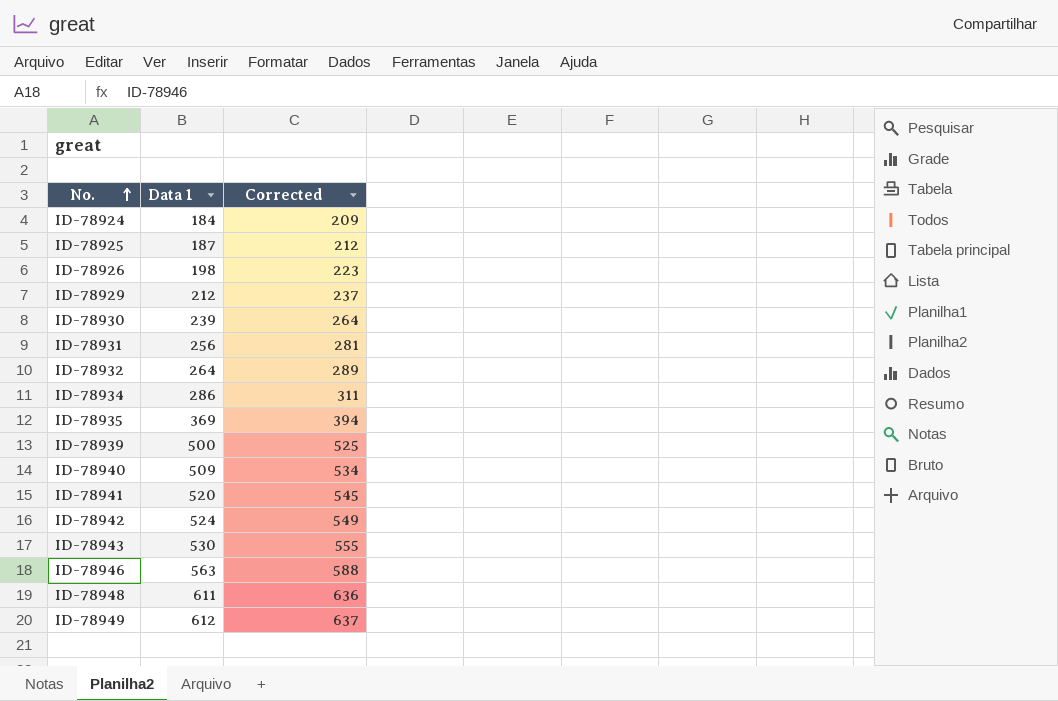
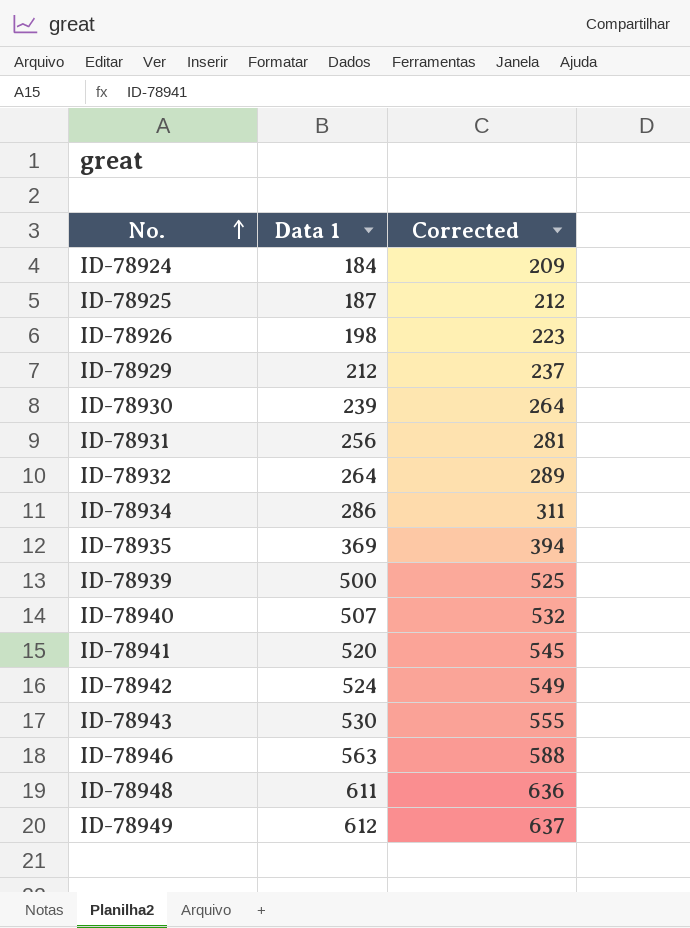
ID-78940 | Data 1: 509 -> 507
ID-78940 | Corrected: 534 -> 532

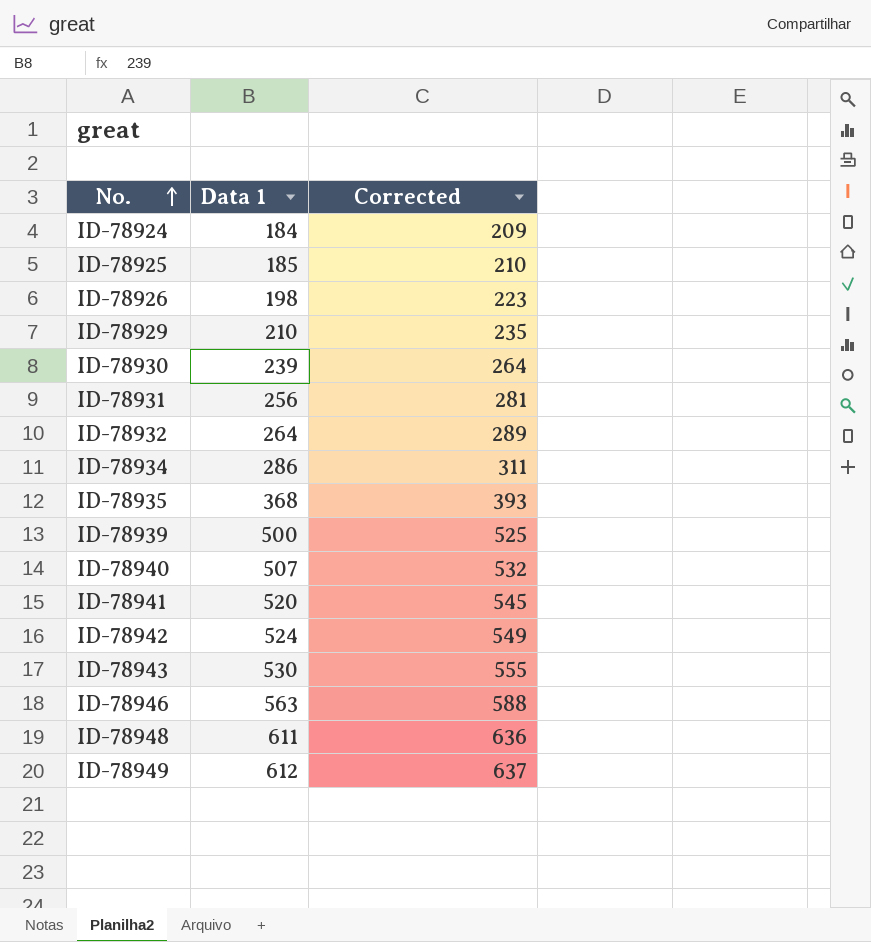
ID-78925 | Data 1: 187 -> 185
ID-78925 | Corrected: 212 -> 210
ID-78929 | Data 1: 212 -> 210
ID-78929 | Corrected: 237 -> 235
ID-78935 | Data 1: 369 -> 368
ID-78935 | Corrected: 394 -> 393

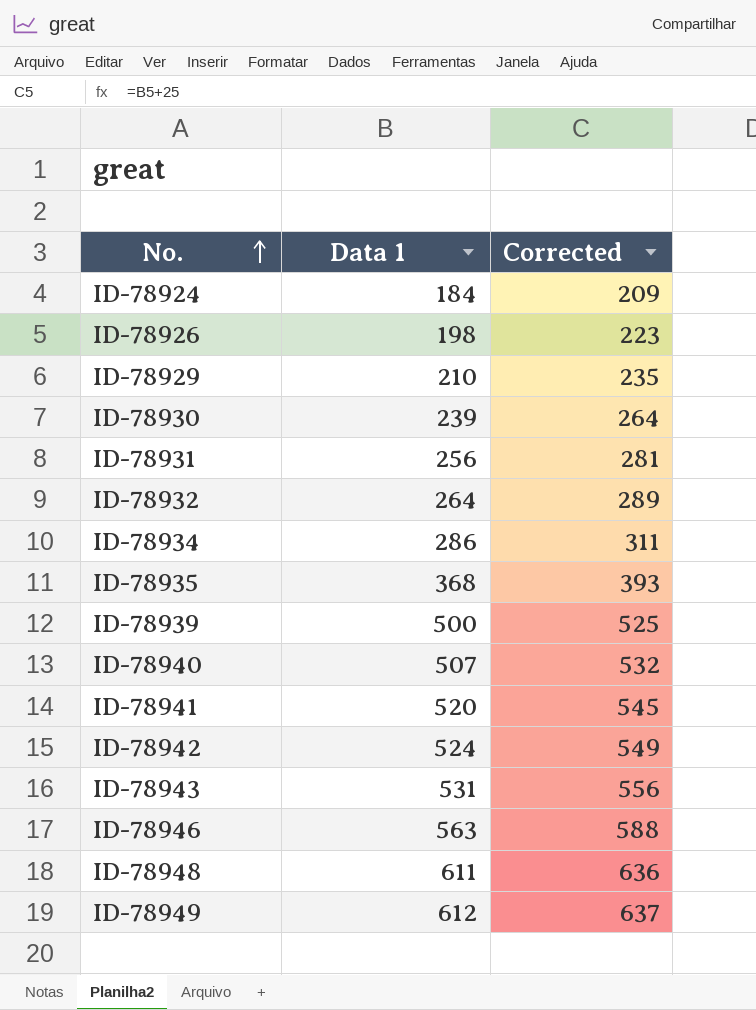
row ID-78925: 185 | 210 -> none
ID-78943 | Data 1: 530 -> 531
ID-78943 | Corrected: 555 -> 556

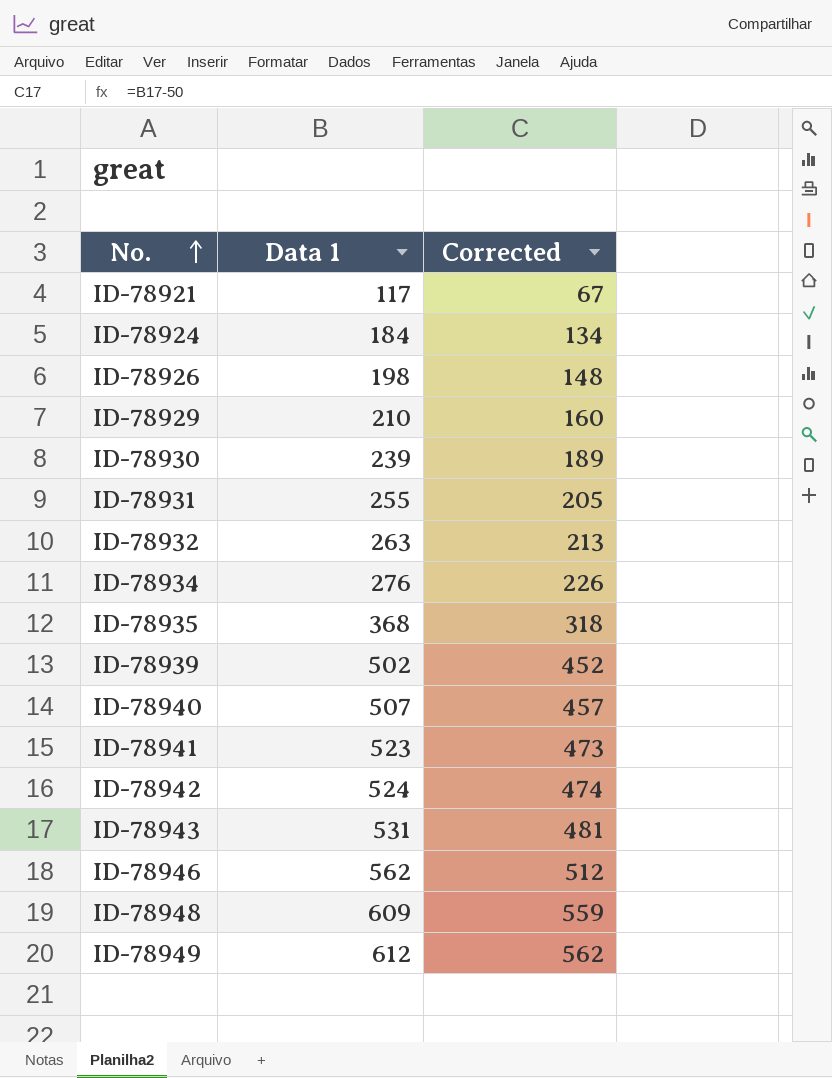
column Corrected | formula: [Data 1] + 25 -> [Data 1] - 50
row ID-78921: none -> 117 | 67
ID-78931 | Data 1: 256 -> 255
ID-78932 | Data 1: 264 -> 263
ID-78934 | Data 1: 286 -> 276
ID-78939 | Data 1: 500 -> 502
ID-78941 | Data 1: 520 -> 523
ID-78946 | Data 1: 563 -> 562
ID-78948 | Data 1: 611 -> 609

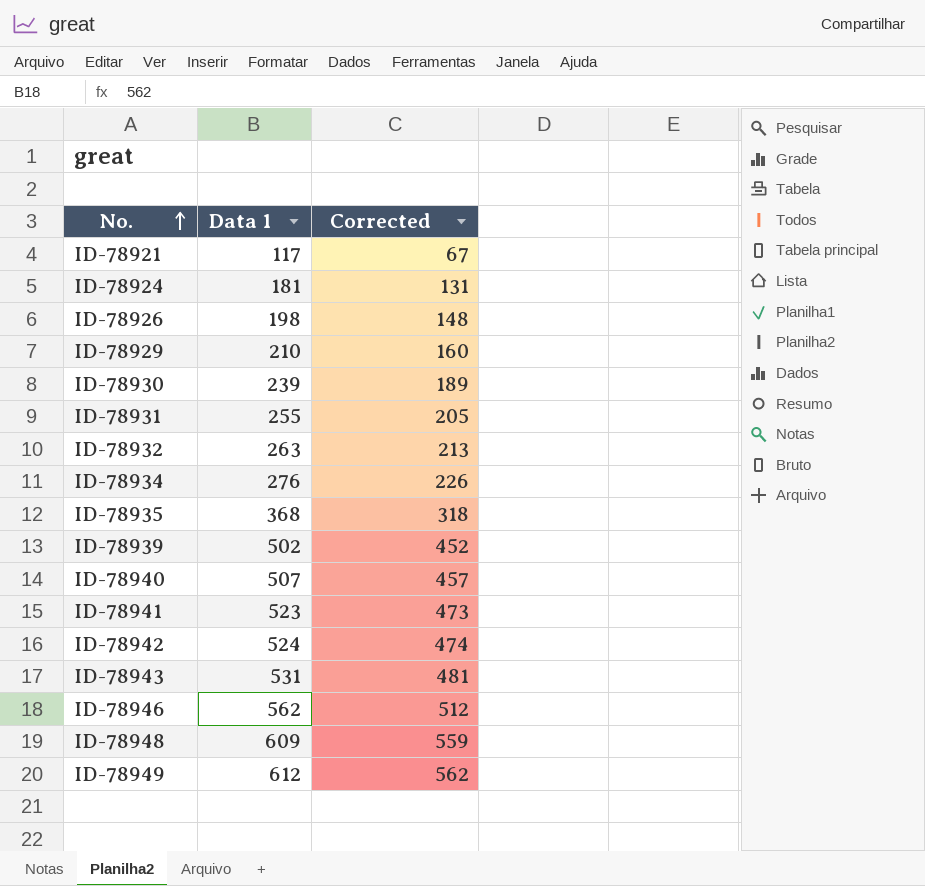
ID-78924 | Data 1: 184 -> 181
ID-78924 | Corrected: 134 -> 131

